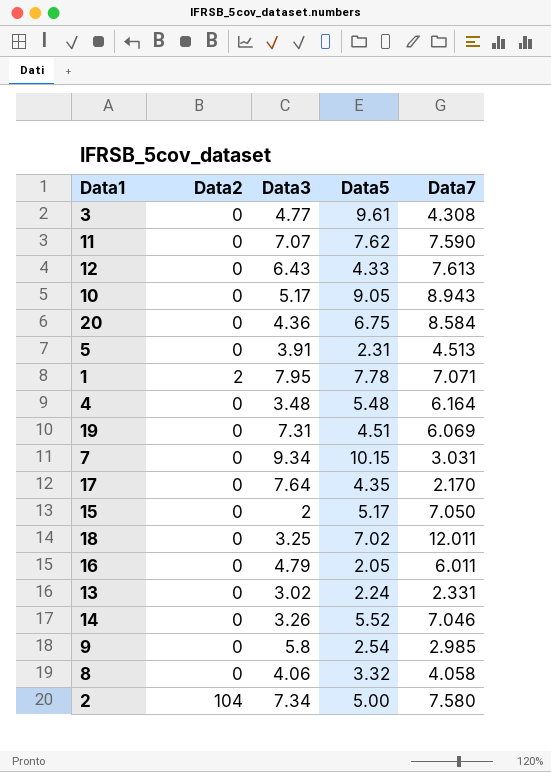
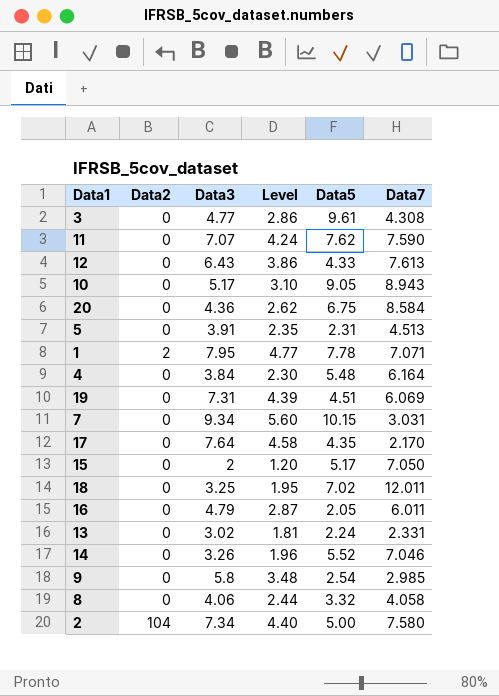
column Level | formula: none -> [Data3] * 0.6
4 | Data3: 3.48 -> 3.84

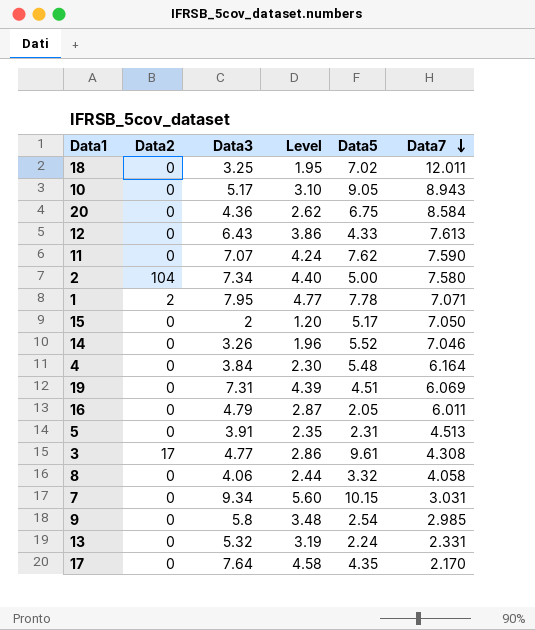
row order: none -> Data7 descending
3 | Data2: 0 -> 17
13 | Data3: 3.02 -> 5.32
13 | Level: 1.81 -> 3.19

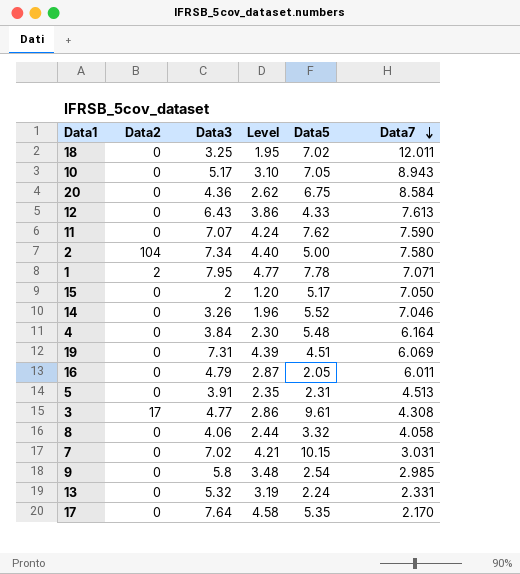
10 | Data5: 9.05 -> 7.05
7 | Data3: 9.34 -> 7.02
7 | Level: 5.60 -> 4.21
17 | Data5: 4.35 -> 5.35

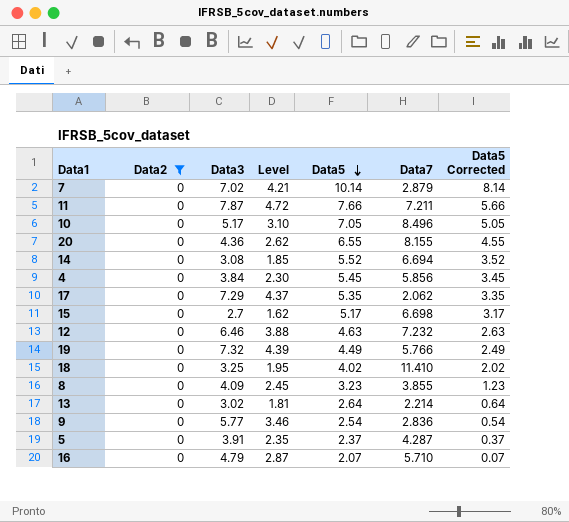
filter: none -> Data2 = 0
row order: Data7 descending -> Data5 descending
column Data5 Corrected | formula: none -> [Data5] - 2
7 | Data5: 10.15 -> 10.14
7 | Data7: 3.031 -> 2.879
11 | Data3: 7.07 -> 7.87
11 | Level: 4.24 -> 4.72
11 | Data5: 7.62 -> 7.66
11 | Data7: 7.590 -> 7.211
10 | Data7: 8.943 -> 8.496
20 | Data5: 6.75 -> 6.55
20 | Data7: 8.584 -> 8.155
14 | Data3: 3.26 -> 3.08
14 | Level: 1.96 -> 1.85
14 | Data7: 7.046 -> 6.694
4 | Data5: 5.48 -> 5.45
4 | Data7: 6.164 -> 5.856
17 | Data3: 7.64 -> 7.29
17 | Level: 4.58 -> 4.37
17 | Data7: 2.170 -> 2.062
15 | Data3: 2 -> 2.7
15 | Level: 1.20 -> 1.62
15 | Data7: 7.050 -> 6.698
12 | Data3: 6.43 -> 6.46
12 | Level: 3.86 -> 3.88
12 | Data5: 4.33 -> 4.63
12 | Data7: 7.613 -> 7.232
19 | Data3: 7.31 -> 7.32
19 | Data5: 4.51 -> 4.49
19 | Data7: 6.069 -> 5.766
18 | Data5: 7.02 -> 4.02
18 | Data7: 12.011 -> 11.410
8 | Data3: 4.06 -> 4.09
8 | Level: 2.44 -> 2.45
8 | Data5: 3.32 -> 3.23
8 | Data7: 4.058 -> 3.855
13 | Data3: 5.32 -> 3.02
13 | Level: 3.19 -> 1.81
13 | Data5: 2.24 -> 2.64
13 | Data7: 2.331 -> 2.214
9 | Data3: 5.8 -> 5.77
9 | Level: 3.48 -> 3.46
9 | Data7: 2.985 -> 2.836
5 | Data5: 2.31 -> 2.37
5 | Data7: 4.513 -> 4.287
16 | Data5: 2.05 -> 2.07
16 | Data7: 6.011 -> 5.710

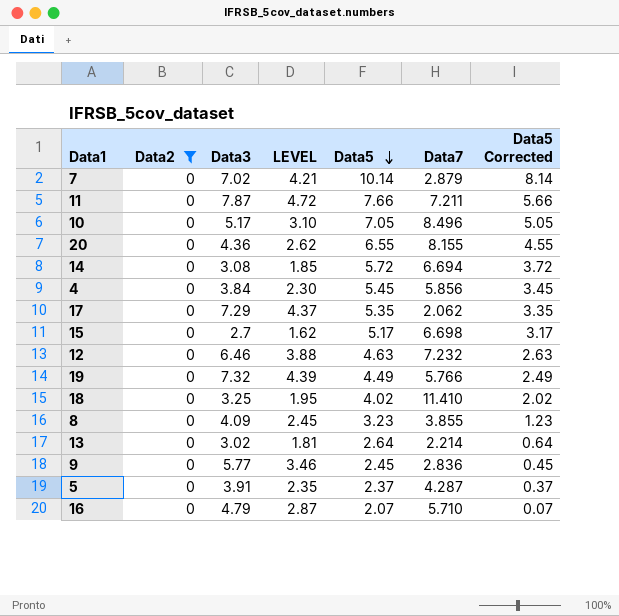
column name: Level -> LEVEL
14 | Data5: 5.52 -> 5.72
14 | Data5 Corrected: 3.52 -> 3.72
9 | Data5: 2.54 -> 2.45
9 | Data5 Corrected: 0.54 -> 0.45

